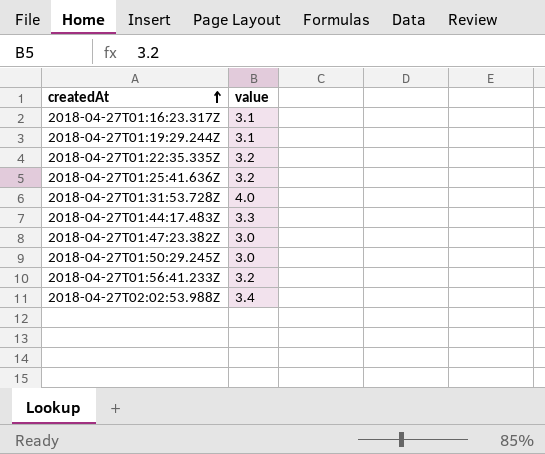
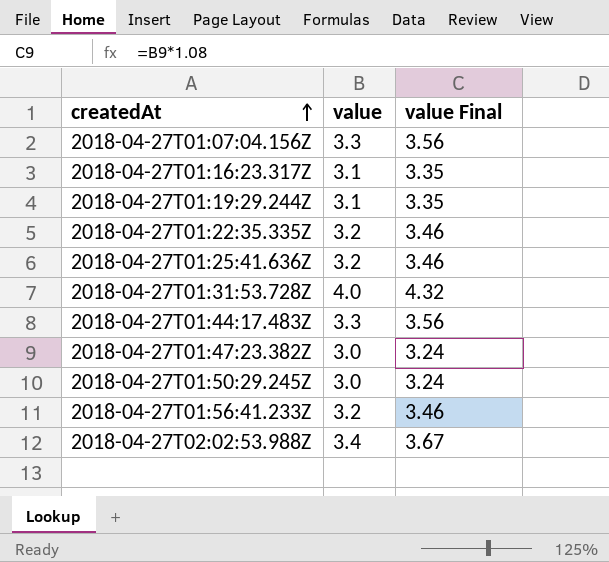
column value Final | formula: none -> [value] * 1.08
row 2018-04-27T01:07:04.156Z: none -> 3.3 | 3.56

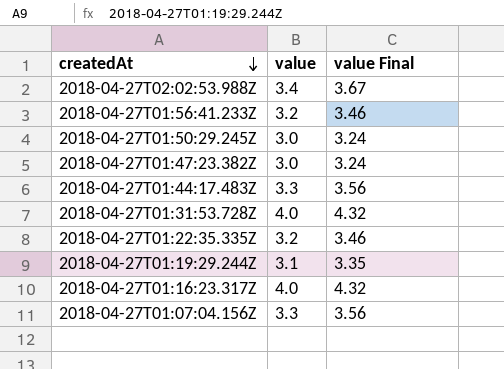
row order: createdAt ascending -> createdAt descending
row 2018-04-27T01:25:41.636Z: 3.2 | 3.46 -> none
2018-04-27T01:16:23.317Z | value: 3.1 -> 4.0
2018-04-27T01:16:23.317Z | value Final: 3.35 -> 4.32

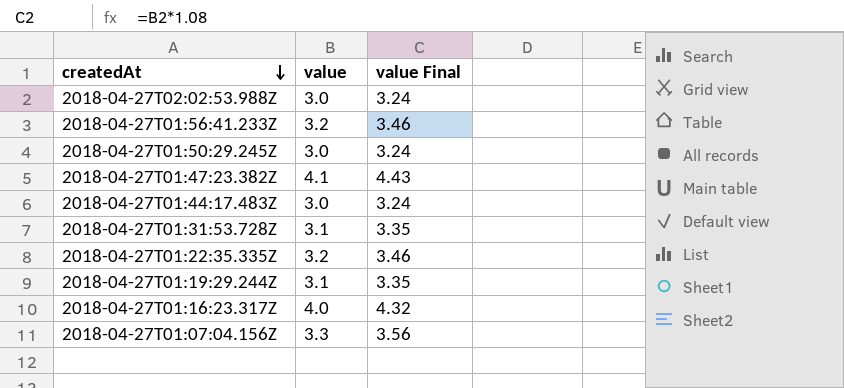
2018-04-27T02:02:53.988Z | value: 3.4 -> 3.0
2018-04-27T02:02:53.988Z | value Final: 3.67 -> 3.24
2018-04-27T01:47:23.382Z | value: 3.0 -> 4.1
2018-04-27T01:47:23.382Z | value Final: 3.24 -> 4.43
2018-04-27T01:44:17.483Z | value: 3.3 -> 3.0
2018-04-27T01:44:17.483Z | value Final: 3.56 -> 3.24
2018-04-27T01:31:53.728Z | value: 4.0 -> 3.1
2018-04-27T01:31:53.728Z | value Final: 4.32 -> 3.35

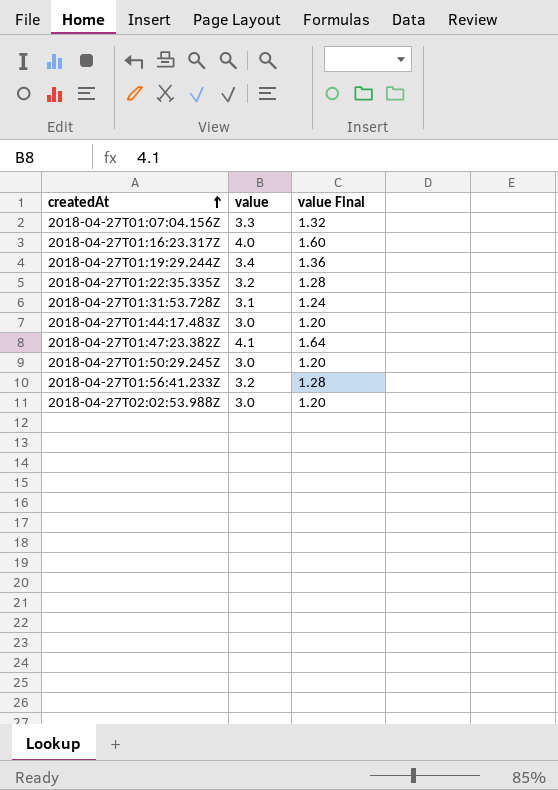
row order: createdAt descending -> createdAt ascending
column value Final | formula: [value] * 1.08 -> [value] * 0.4
2018-04-27T01:19:29.244Z | value: 3.1 -> 3.4

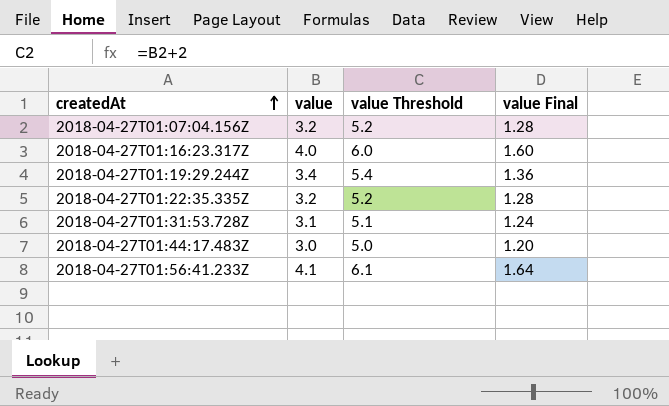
column value Threshold | formula: none -> [value] + 2
row 2018-04-27T01:47:23.382Z: 4.1 | 1.64 -> none
row 2018-04-27T01:50:29.245Z: 3.0 | 1.20 -> none
row 2018-04-27T02:02:53.988Z: 3.0 | 1.20 -> none
2018-04-27T01:07:04.156Z | value: 3.3 -> 3.2
2018-04-27T01:07:04.156Z | value Final: 1.32 -> 1.28
2018-04-27T01:56:41.233Z | value: 3.2 -> 4.1
2018-04-27T01:56:41.233Z | value Final: 1.28 -> 1.64

